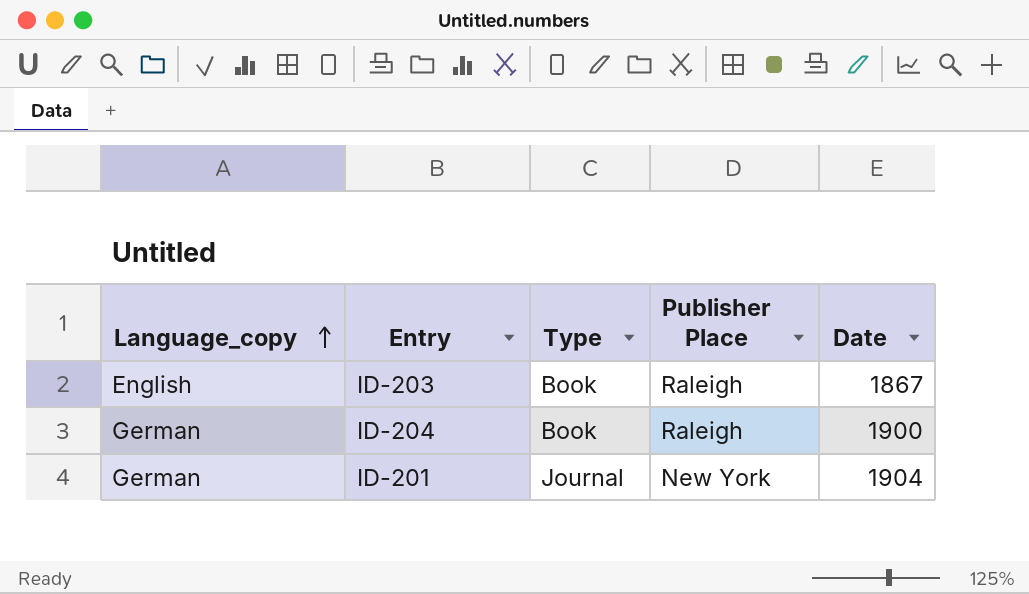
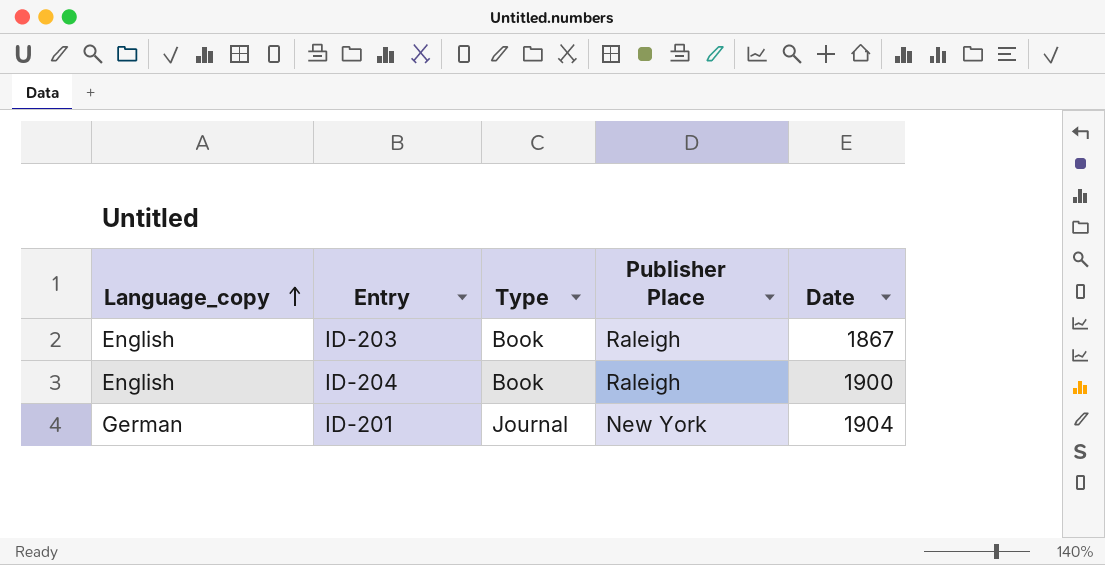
ID-204 | Language_copy: German -> English

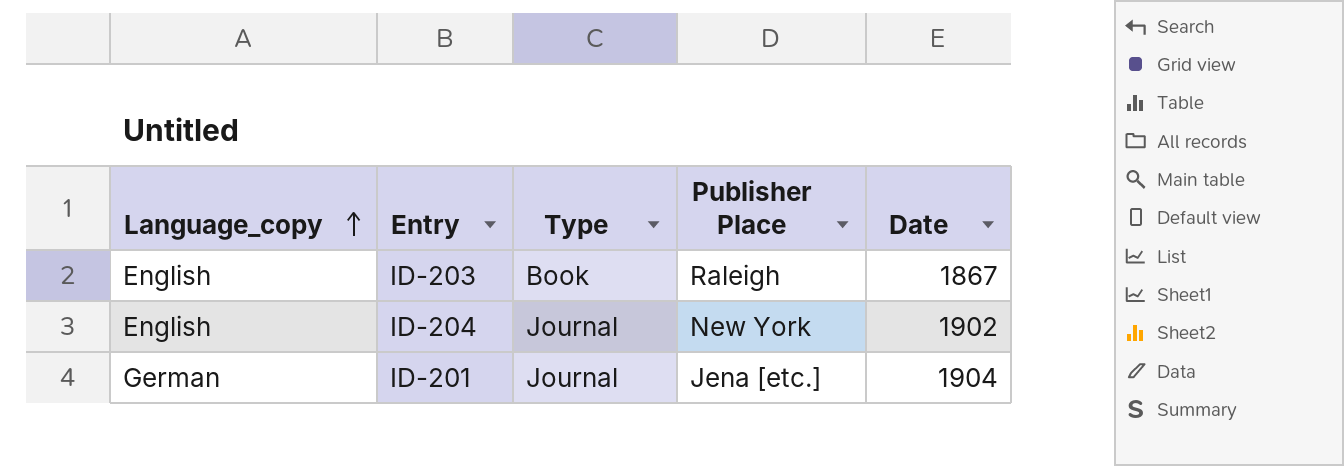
ID-204 | Type: Book -> Journal
ID-204 | Publisher Place: Raleigh -> New York
ID-204 | Date: 1900 -> 1902
ID-201 | Publisher Place: New York -> Jena [etc.]

